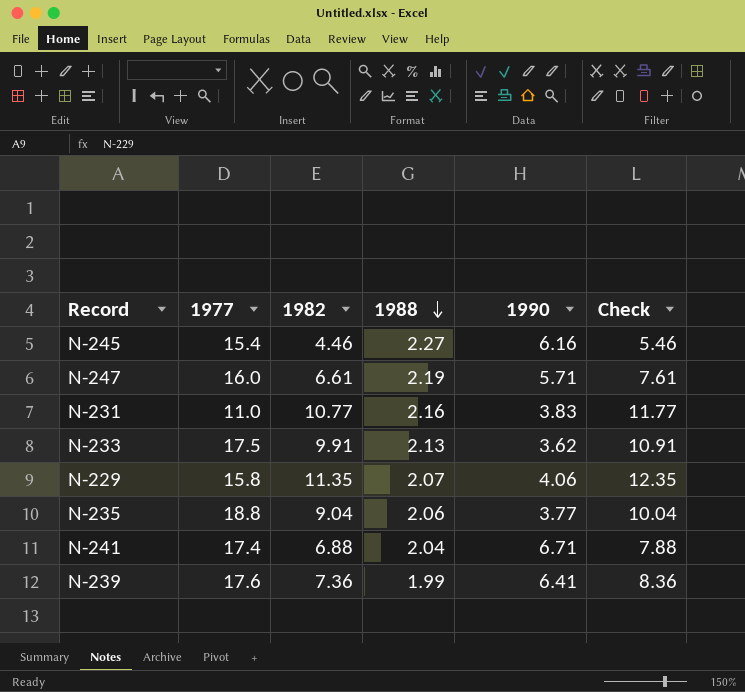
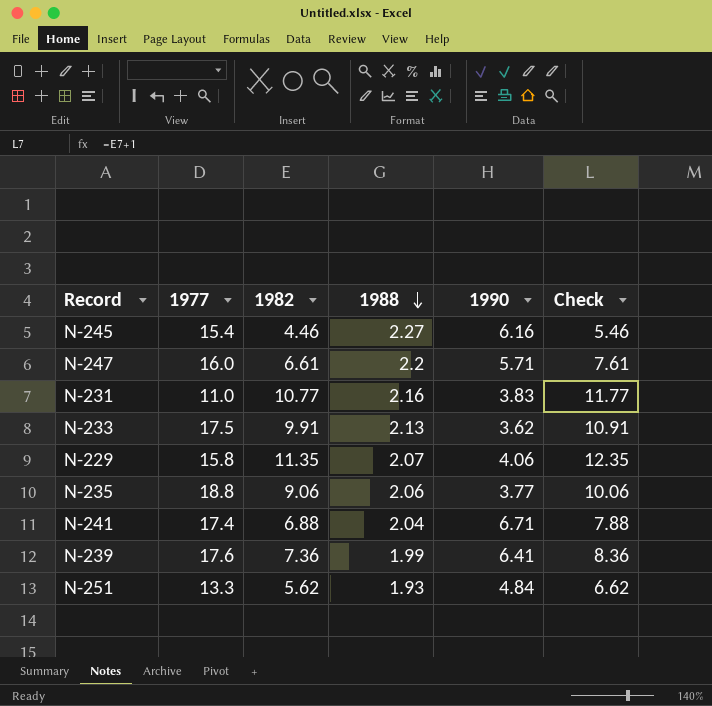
N-247 | 1988: 2.19 -> 2.2
N-235 | 1982: 9.04 -> 9.06
N-235 | Check: 10.04 -> 10.06
row N-251: none -> 13.3 | 5.62 | 1.93 | 4.84 | 6.62

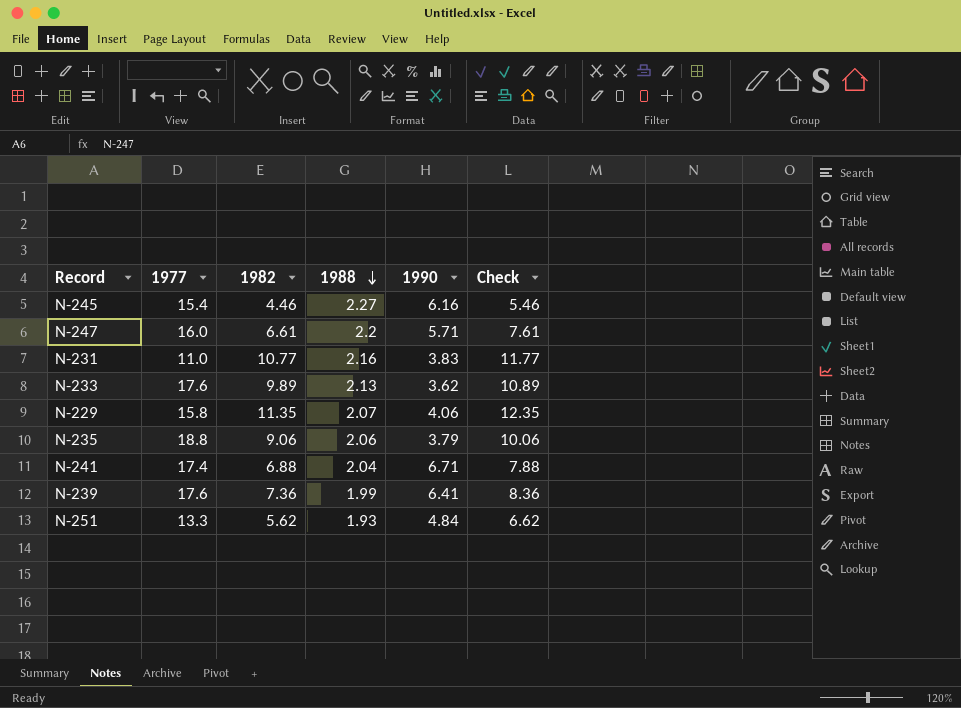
N-233 | 1977: 17.5 -> 17.6
N-233 | 1982: 9.91 -> 9.89
N-233 | Check: 10.91 -> 10.89
N-235 | 1990: 3.77 -> 3.79

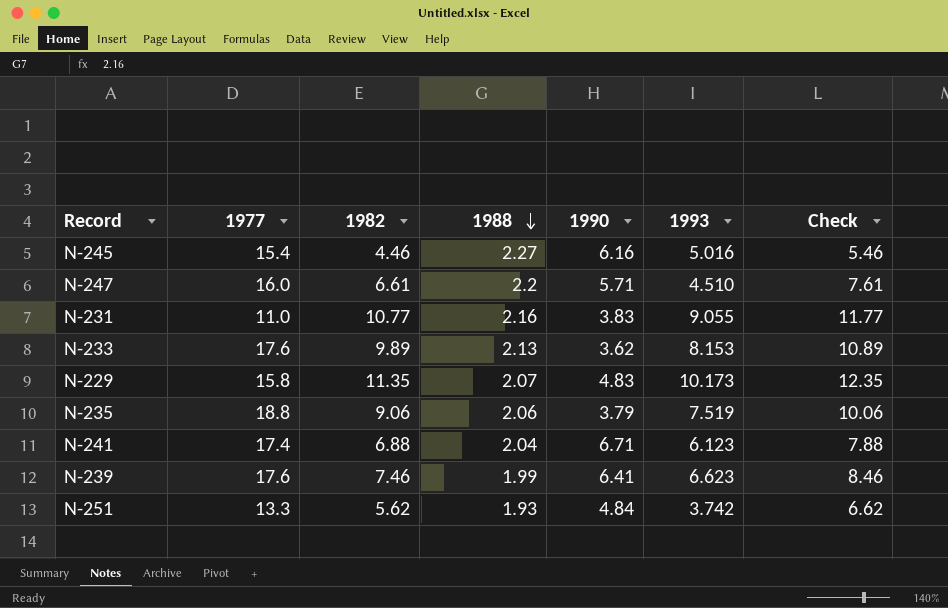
column 1993 | position: none -> 6
N-229 | 1990: 4.06 -> 4.83
N-239 | 1982: 7.36 -> 7.46
N-239 | Check: 8.36 -> 8.46

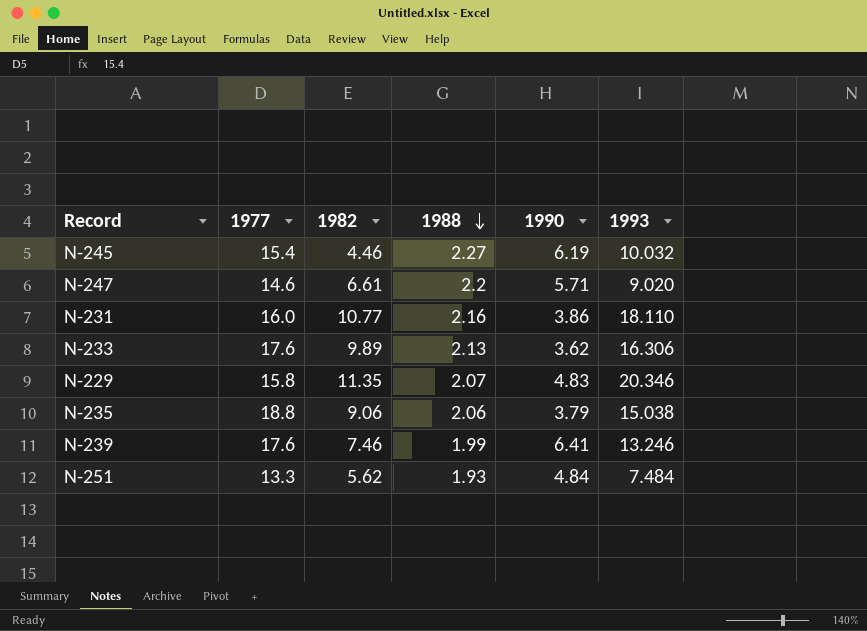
column Check | formula: [1982] + 1 -> none
row N-241: 17.4 | 6.88 | 2.04 | 6.71 | 6.123 | 7.88 -> none
N-245 | 1990: 6.16 -> 6.19
N-245 | 1993: 5.016 -> 10.032
N-247 | 1977: 16.0 -> 14.6
N-247 | 1993: 4.510 -> 9.020
N-231 | 1977: 11.0 -> 16.0
N-231 | 1990: 3.83 -> 3.86
N-231 | 1993: 9.055 -> 18.110
N-233 | 1993: 8.153 -> 16.306
N-229 | 1993: 10.173 -> 20.346
N-235 | 1993: 7.519 -> 15.038
N-239 | 1993: 6.623 -> 13.246
N-251 | 1993: 3.742 -> 7.484

